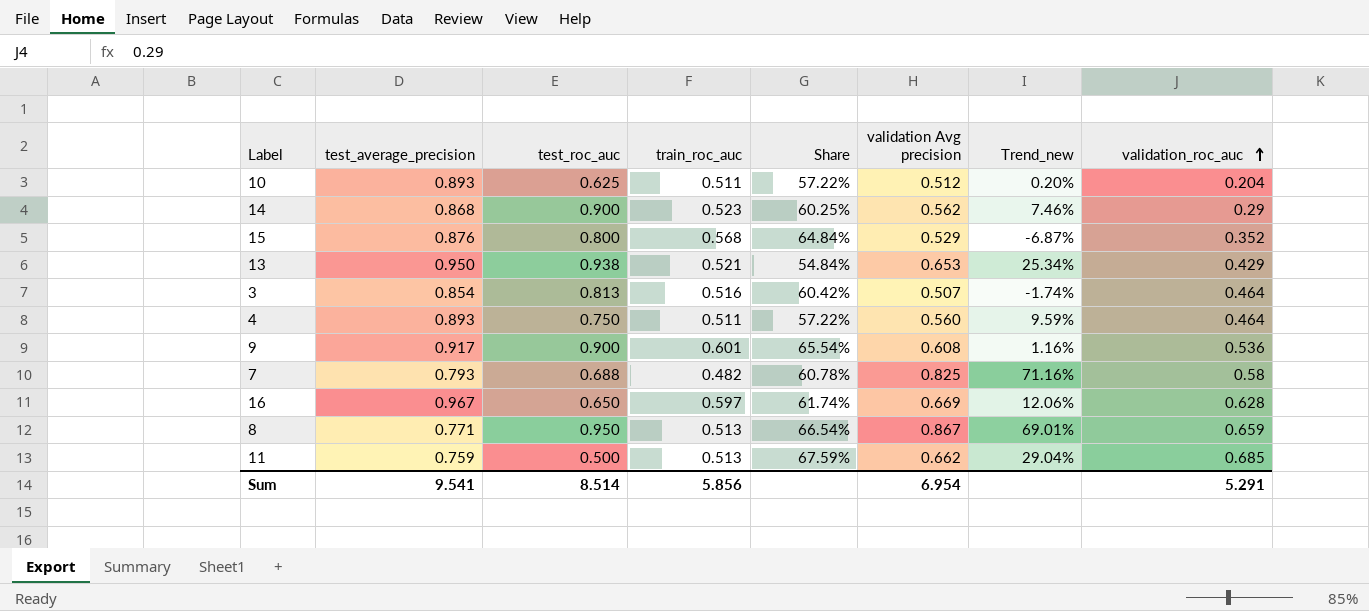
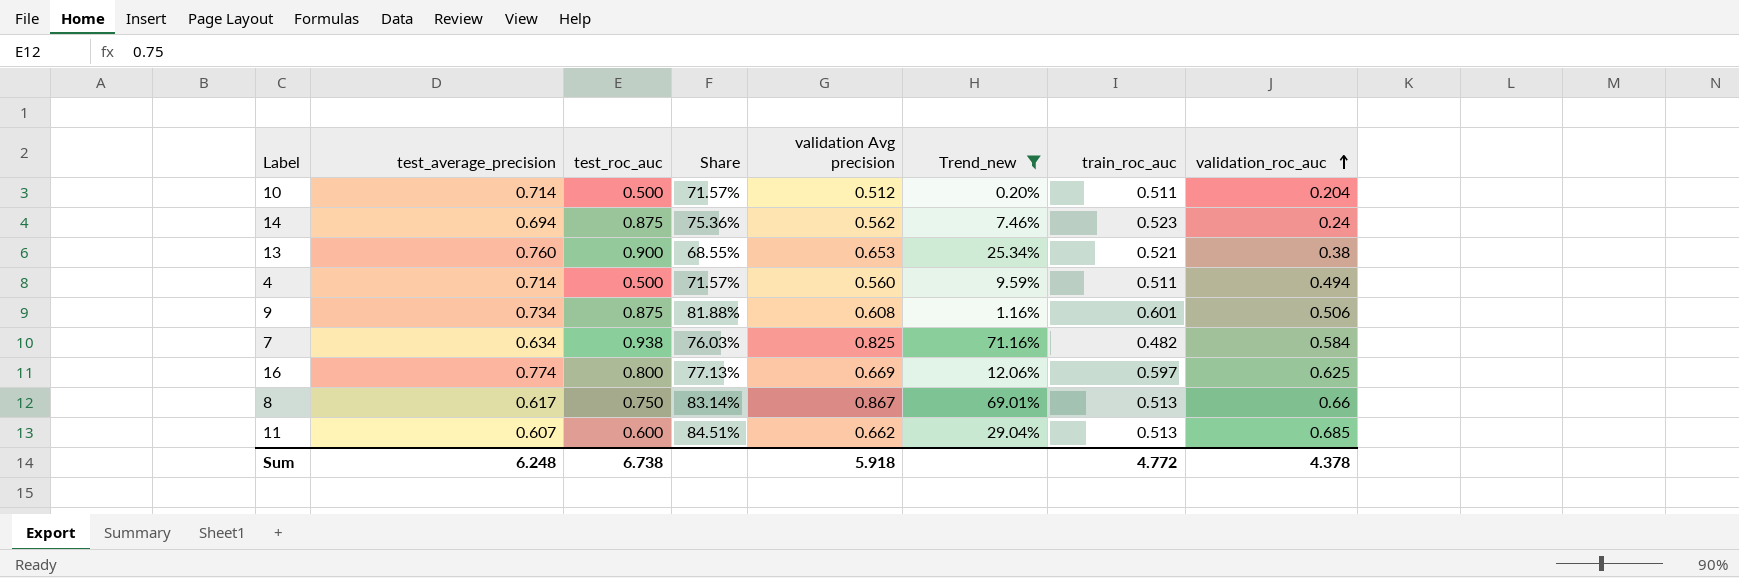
filter: none -> Trend_new >= 0.20%
column train_roc_auc | position: 4 -> 7
10 | test_average_precision: 0.893 -> 0.714
10 | test_roc_auc: 0.625 -> 0.500
10 | Share: 57.22% -> 71.57%
14 | test_average_precision: 0.868 -> 0.694
14 | test_roc_auc: 0.900 -> 0.875
14 | Share: 60.25% -> 75.36%
14 | validation_roc_auc: 0.29 -> 0.24
13 | test_average_precision: 0.950 -> 0.760
13 | test_roc_auc: 0.938 -> 0.900
13 | Share: 54.84% -> 68.55%
13 | validation_roc_auc: 0.429 -> 0.38
4 | test_average_precision: 0.893 -> 0.714
4 | test_roc_auc: 0.750 -> 0.500
4 | Share: 57.22% -> 71.57%
4 | validation_roc_auc: 0.464 -> 0.494
9 | test_average_precision: 0.917 -> 0.734
9 | test_roc_auc: 0.900 -> 0.875
9 | Share: 65.54% -> 81.88%
9 | validation_roc_auc: 0.536 -> 0.506
7 | test_average_precision: 0.793 -> 0.634
7 | test_roc_auc: 0.688 -> 0.938
7 | Share: 60.78% -> 76.03%
7 | validation_roc_auc: 0.58 -> 0.584
16 | test_average_precision: 0.967 -> 0.774
16 | test_roc_auc: 0.650 -> 0.800
16 | Share: 61.74% -> 77.13%
16 | validation_roc_auc: 0.628 -> 0.625
8 | test_average_precision: 0.771 -> 0.617
8 | test_roc_auc: 0.950 -> 0.750
8 | Share: 66.54% -> 83.14%
8 | validation_roc_auc: 0.659 -> 0.66
11 | test_average_precision: 0.759 -> 0.607
11 | test_roc_auc: 0.500 -> 0.600
11 | Share: 67.59% -> 84.51%
Sum | test_average_precision: 9.541 -> 6.248
Sum | test_roc_auc: 8.514 -> 6.738
Sum | validation Avg precision: 6.954 -> 5.918
Sum | train_roc_auc: 5.856 -> 4.772
Sum | validation_roc_auc: 5.291 -> 4.378

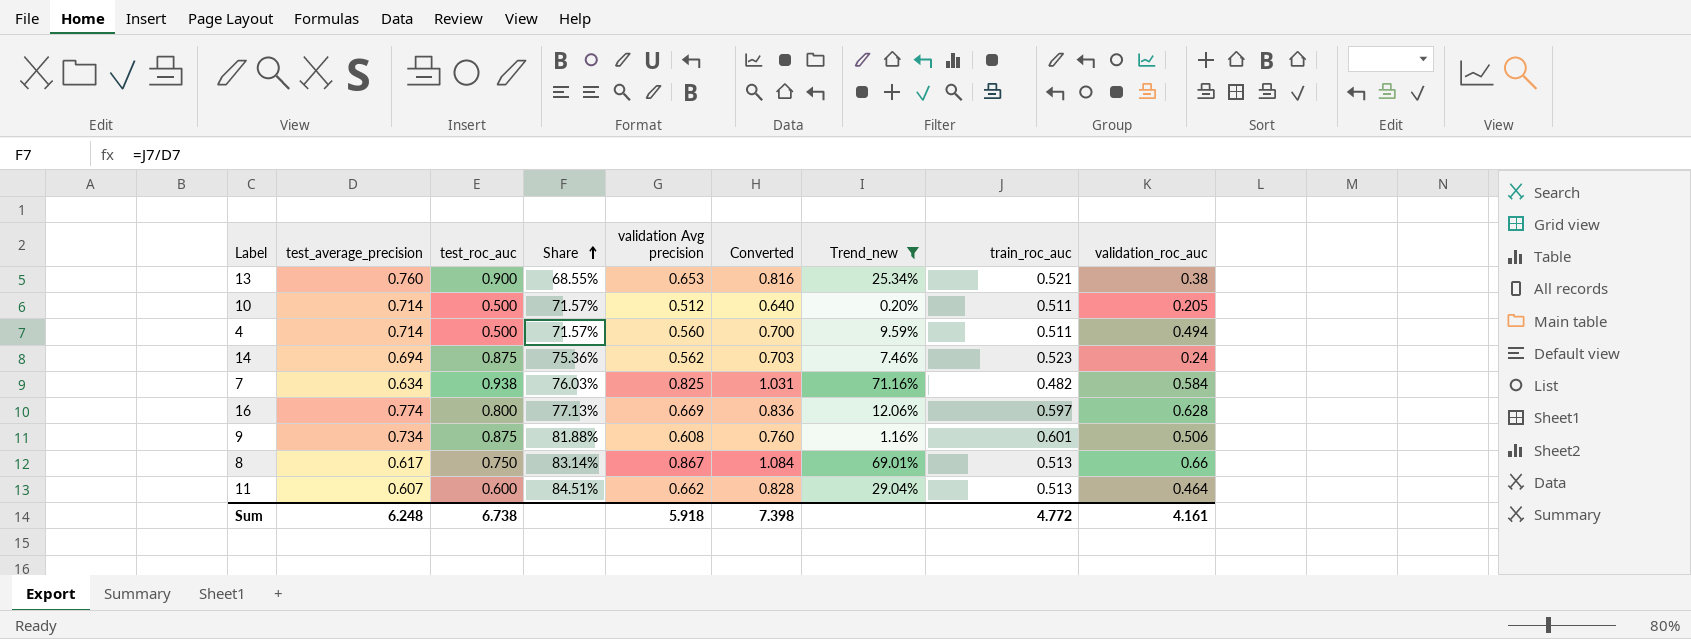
row order: validation_roc_auc ascending -> Share ascending
column Converted | formula: none -> [validation Avg precision] * 1.25
10 | validation_roc_auc: 0.204 -> 0.205
16 | validation_roc_auc: 0.625 -> 0.628
11 | validation_roc_auc: 0.685 -> 0.464
Sum | validation_roc_auc: 4.378 -> 4.161

